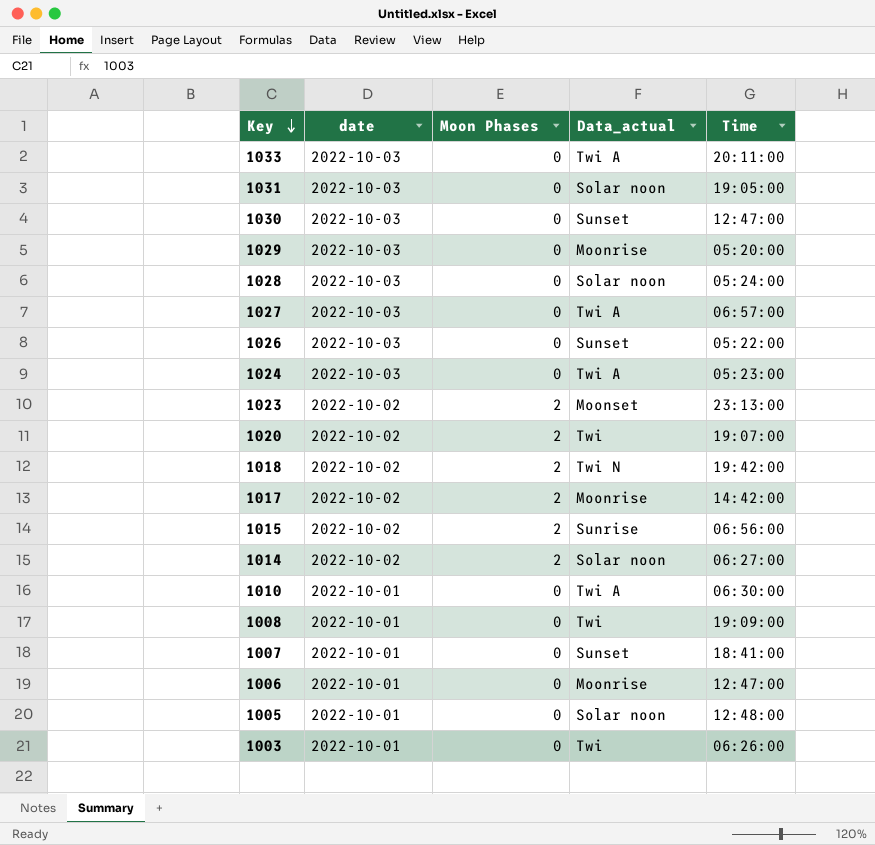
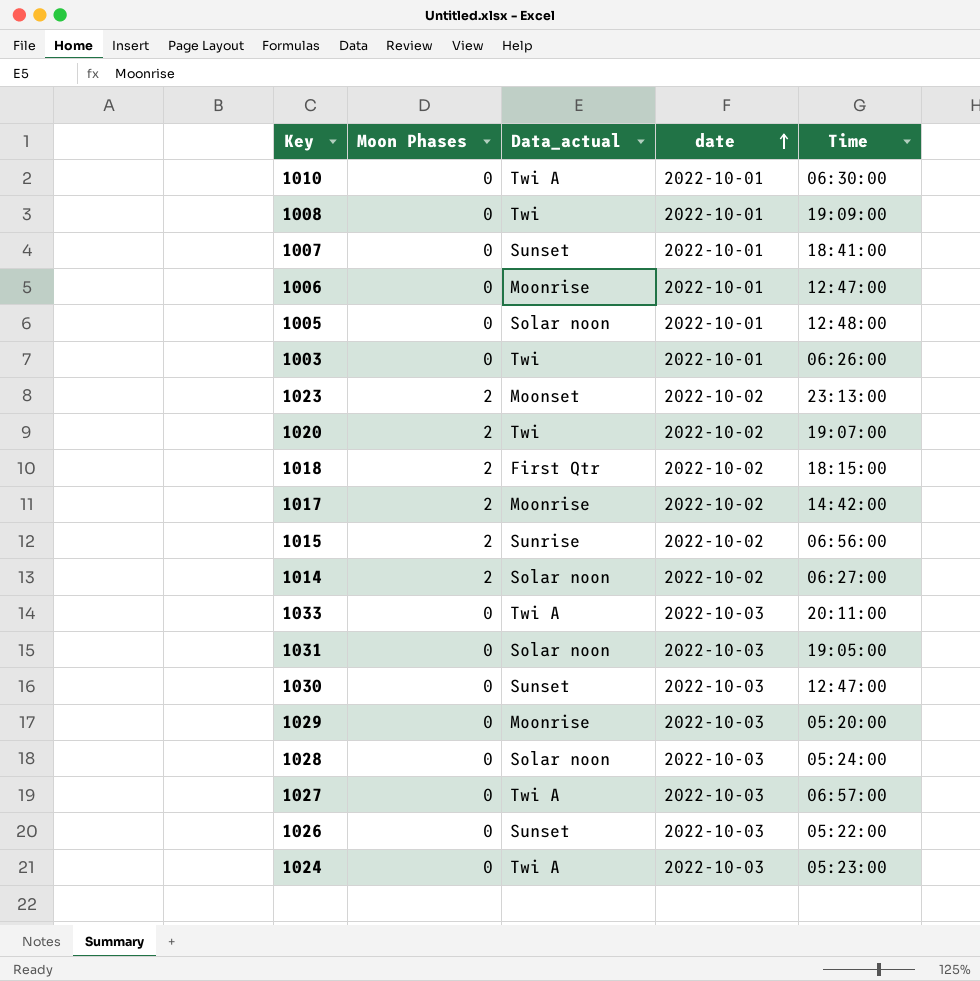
row order: Key descending -> date ascending
column date | position: 2 -> 4
1018 | Data_actual: Twi N -> First Qtr
1018 | Time: 19:42:00 -> 18:15:00

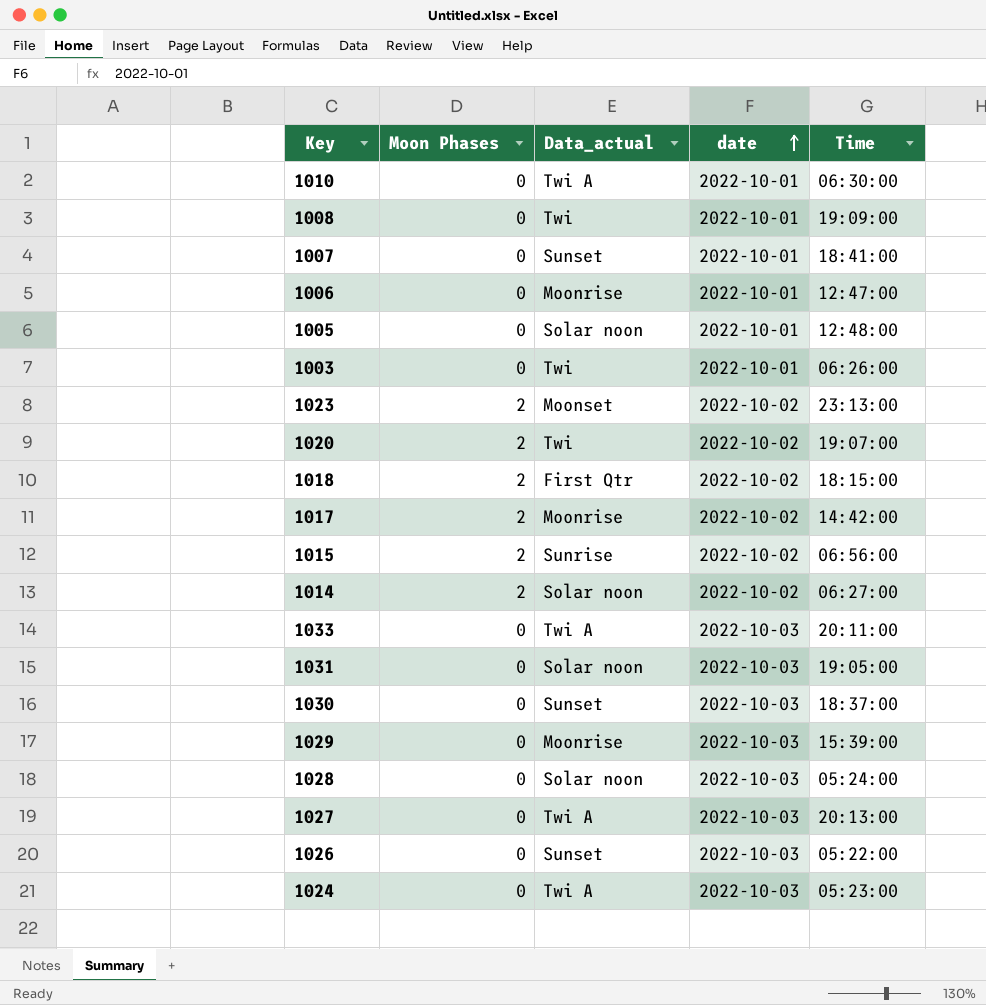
1030 | Time: 12:47:00 -> 18:37:00
1029 | Time: 05:20:00 -> 15:39:00
1027 | Time: 06:57:00 -> 20:13:00

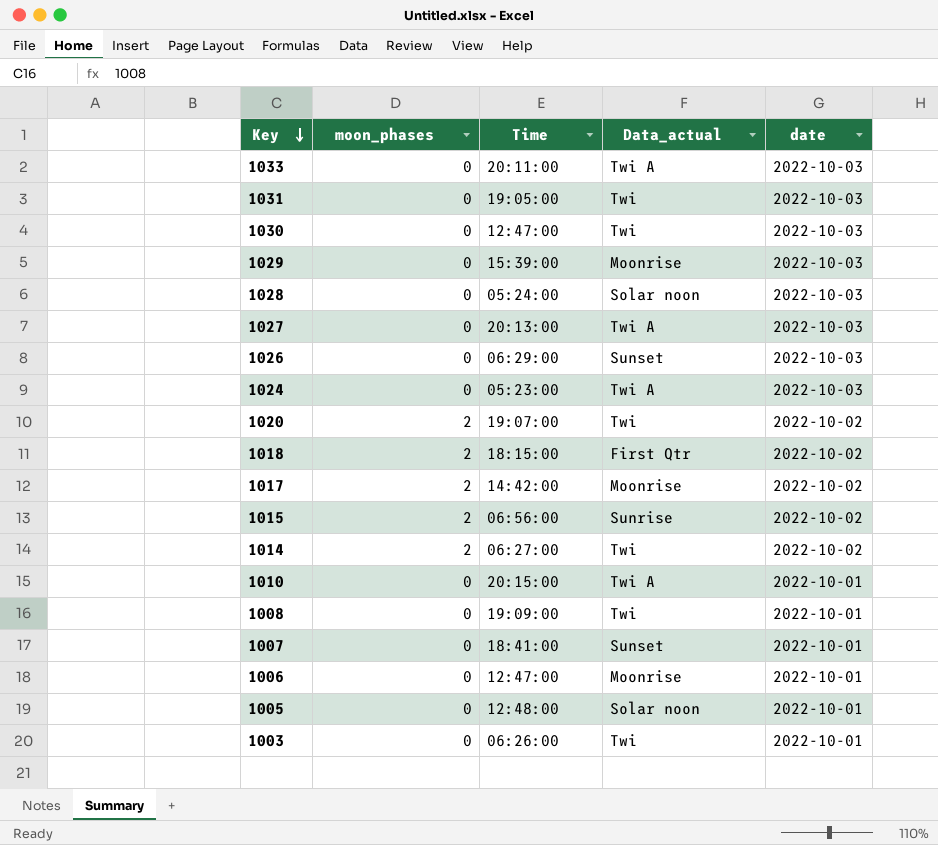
row order: date ascending -> Key descending
column name: Moon Phases -> moon_phases
column Time | position: 5 -> 3
row 1023: 2 | Moonset | 2022-10-02 | 23:13:00 -> none
1031 | Data_actual: Solar noon -> Twi
1030 | Time: 18:37:00 -> 12:47:00
1030 | Data_actual: Sunset -> Twi
1026 | Time: 05:22:00 -> 06:29:00
1014 | Data_actual: Solar noon -> Twi
1010 | Time: 06:30:00 -> 20:15:00

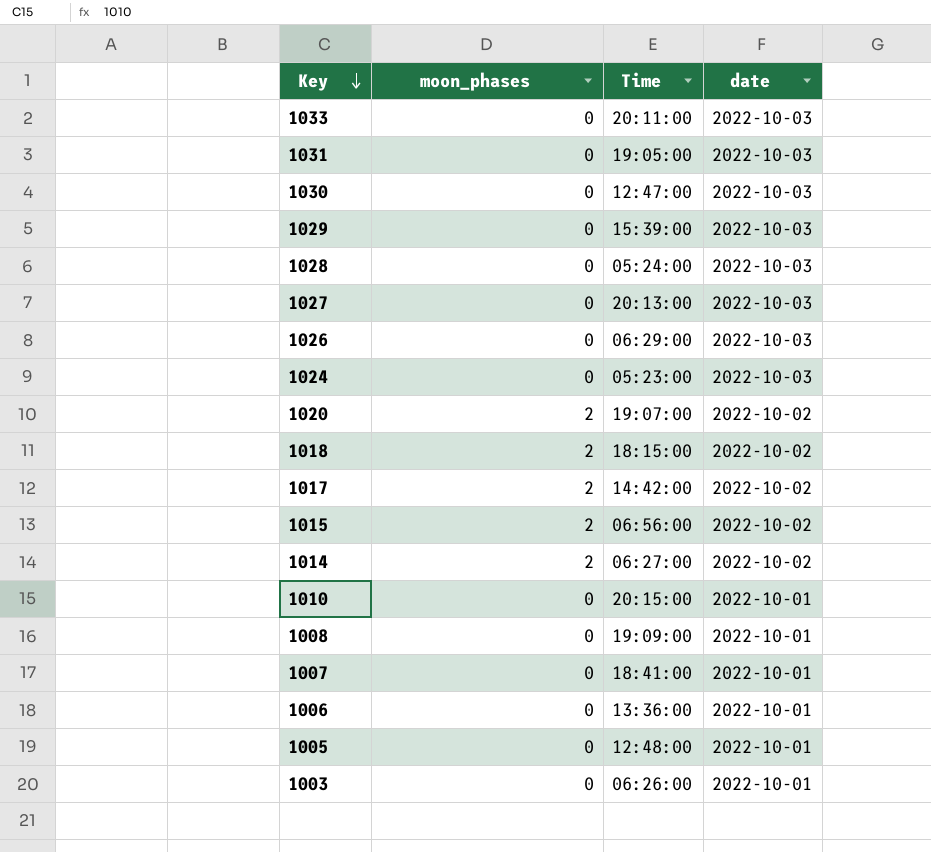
column Data_actual | position: 4 -> none
1006 | Time: 12:47:00 -> 13:36:00

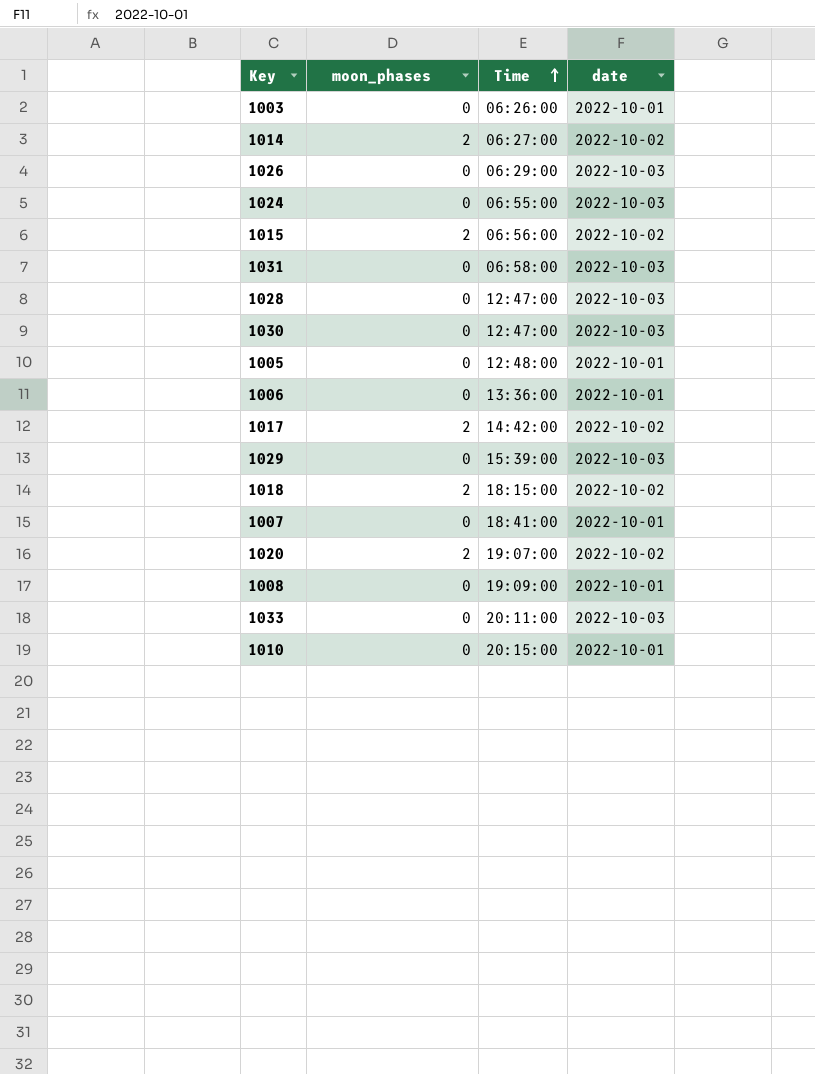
row order: Key descending -> Time ascending
row 1027: 0 | 20:13:00 | 2022-10-03 -> none
1024 | Time: 05:23:00 -> 06:55:00
1031 | Time: 19:05:00 -> 06:58:00
1028 | Time: 05:24:00 -> 12:47:00

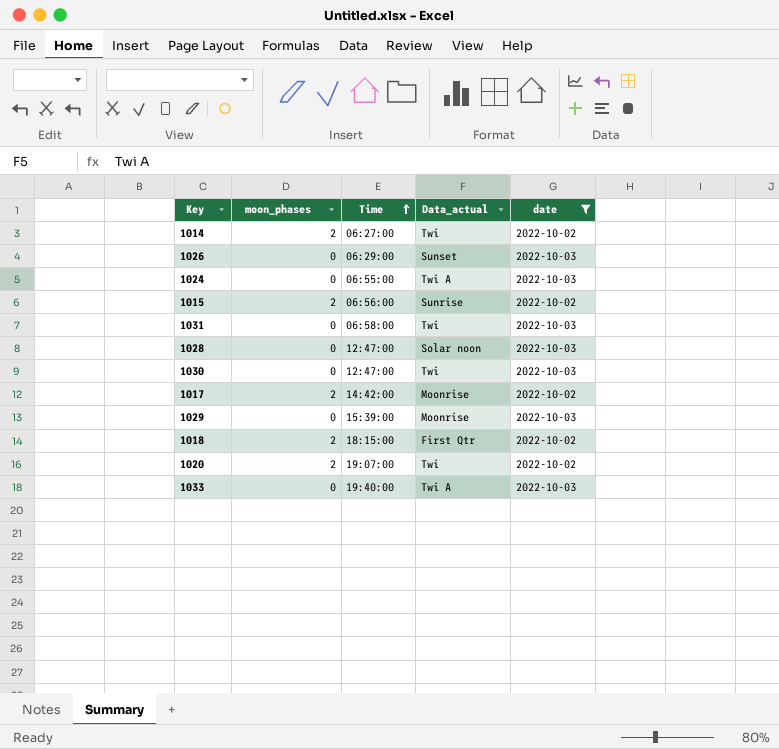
filter: none -> date != 2022-10-01
column Data_actual | position: none -> 4
1033 | Time: 20:11:00 -> 19:40:00

